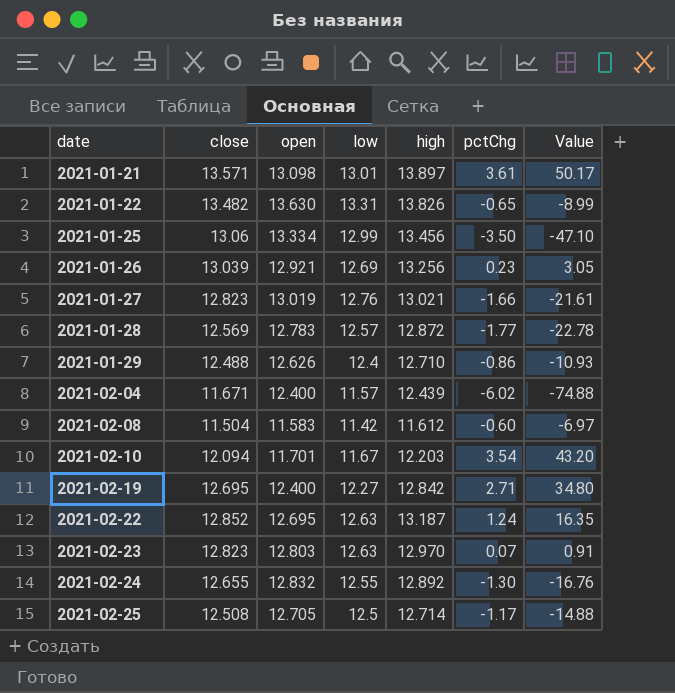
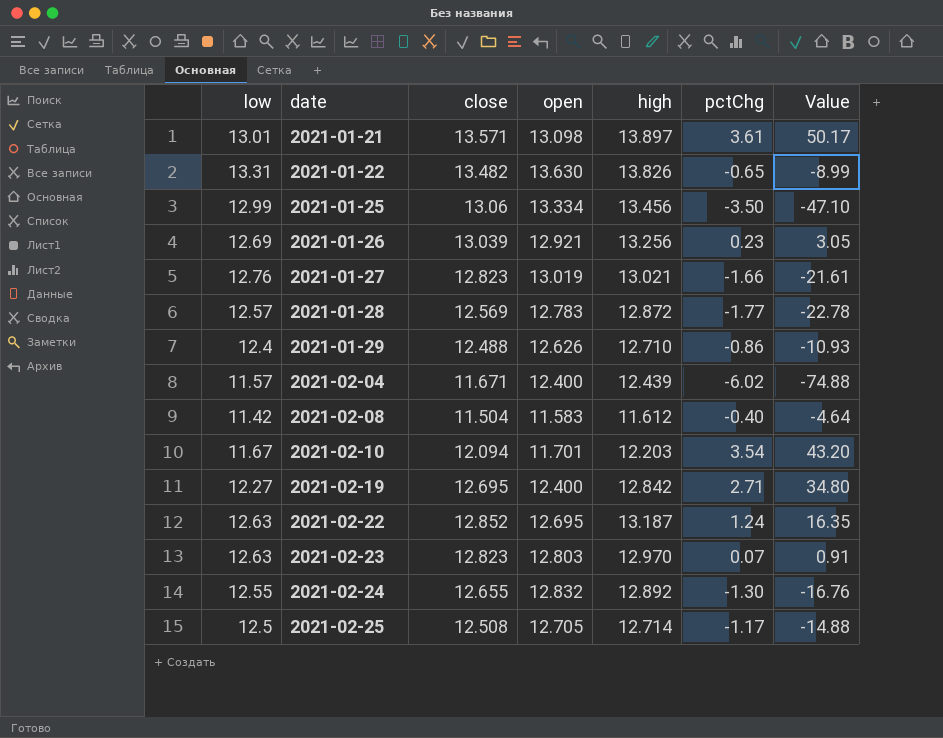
column low | position: 4 -> 1
2021-02-08 | pctChg: -0.60 -> -0.40
2021-02-08 | Value: -6.97 -> -4.64

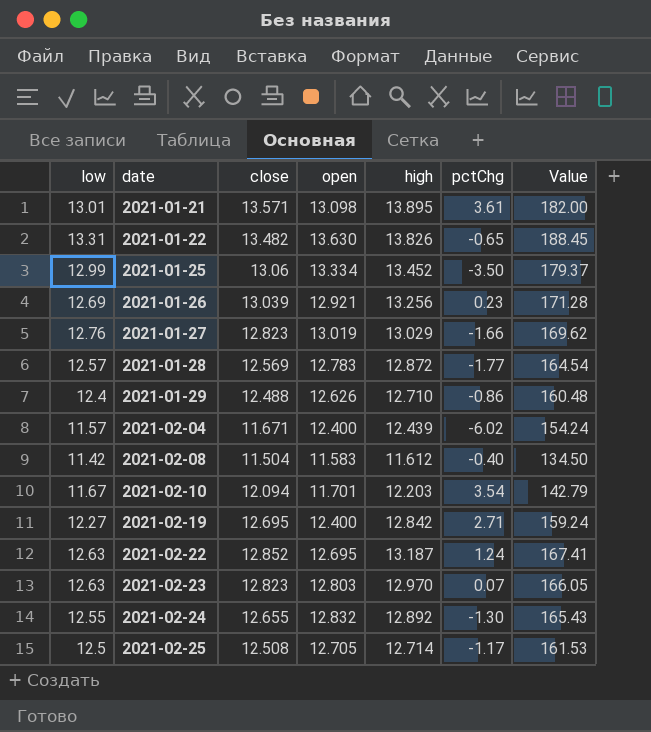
column Value | formula: [high] * [pctChg] -> [open] * [high]
2021-01-21 | high: 13.897 -> 13.895
2021-01-25 | high: 13.456 -> 13.452
2021-01-27 | high: 13.021 -> 13.029

